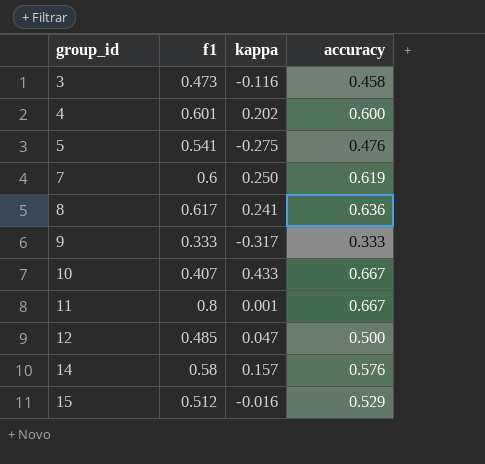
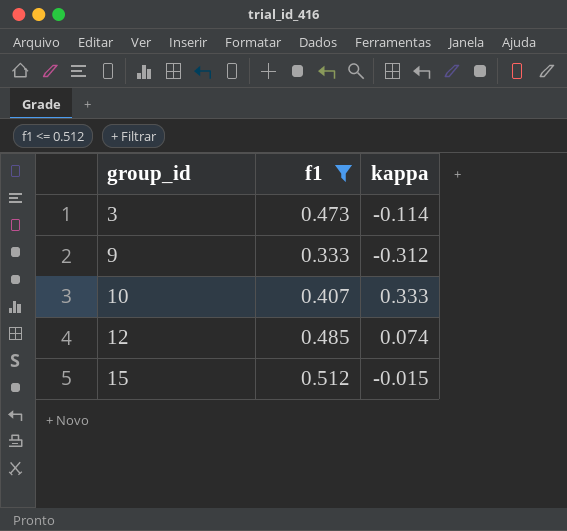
filter: none -> f1 <= 0.512
column accuracy | position: 4 -> none
3 | kappa: -0.116 -> -0.114
9 | kappa: -0.317 -> -0.312
10 | kappa: 0.433 -> 0.333
12 | kappa: 0.047 -> 0.074
15 | kappa: -0.016 -> -0.015

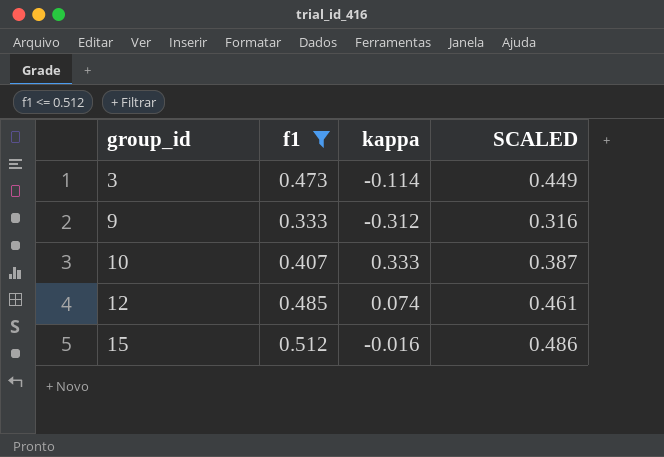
column SCALED | formula: none -> [f1] * 0.95
15 | kappa: -0.015 -> -0.016

